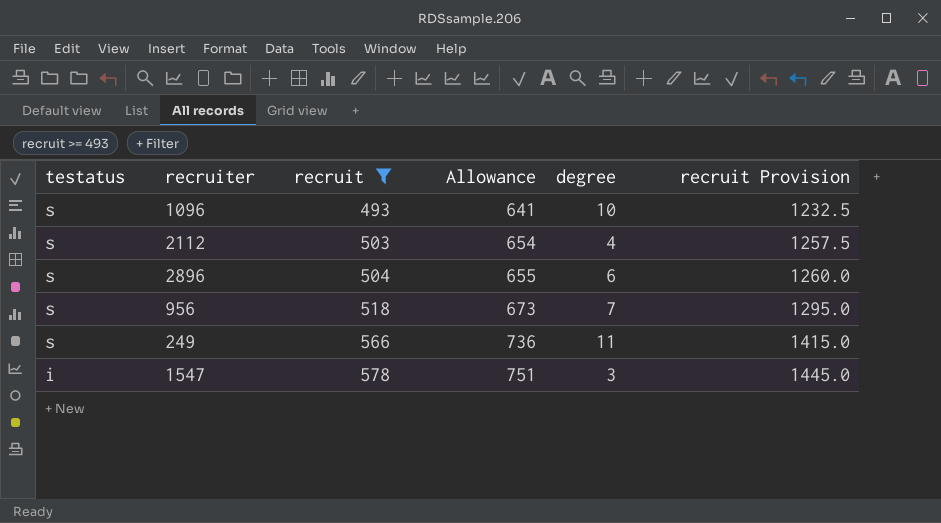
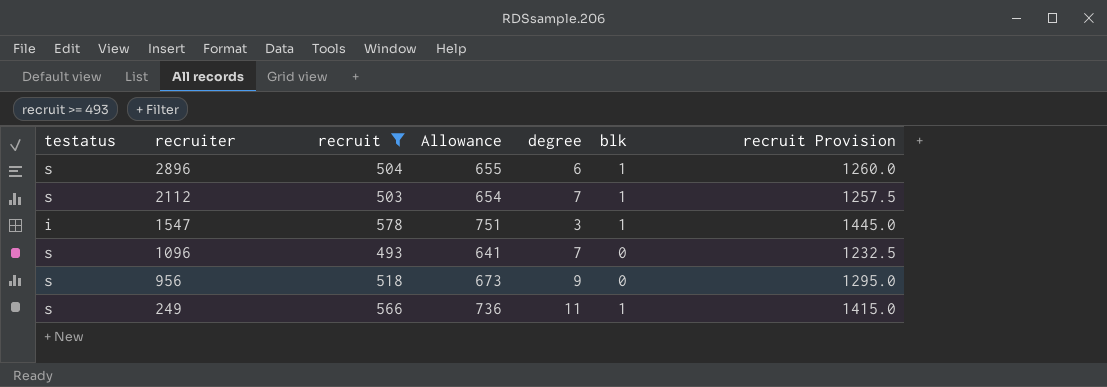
row order: testatus descending -> recruiter descending
column blk | position: none -> 6
2112 | degree: 4 -> 7
1096 | degree: 10 -> 7
956 | degree: 7 -> 9

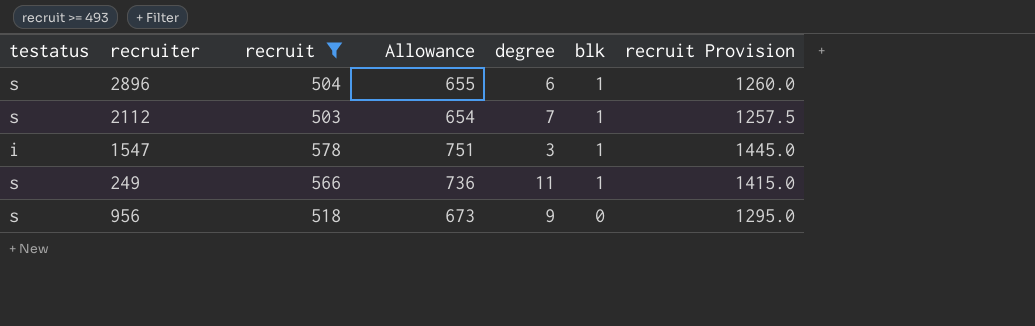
row order: recruiter descending -> blk descending
row 1096: s | 493 | 641 | 7 | 0 | 1232.5 -> none

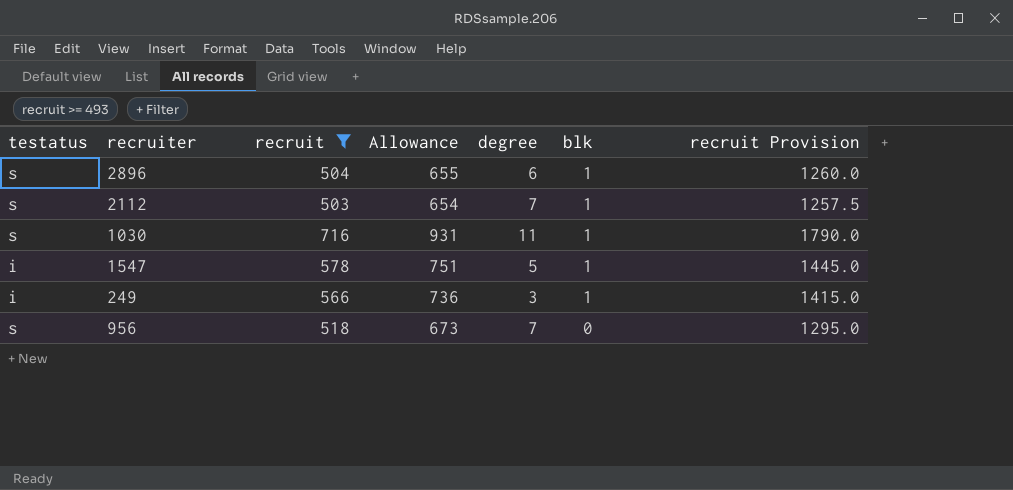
row 1030: none -> s | 716 | 931 | 11 | 1 | 1790.0
1547 | degree: 3 -> 5
249 | testatus: s -> i
249 | degree: 11 -> 3
956 | degree: 9 -> 7

